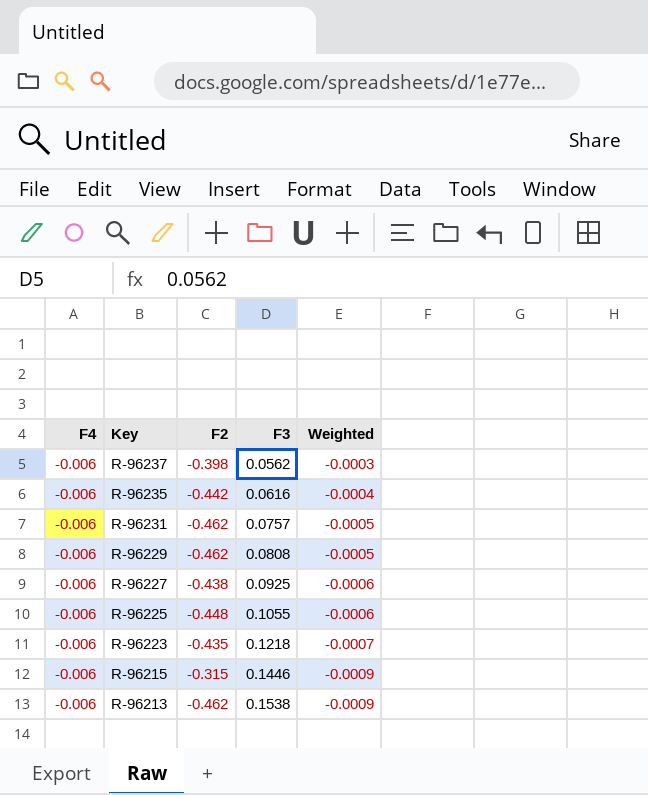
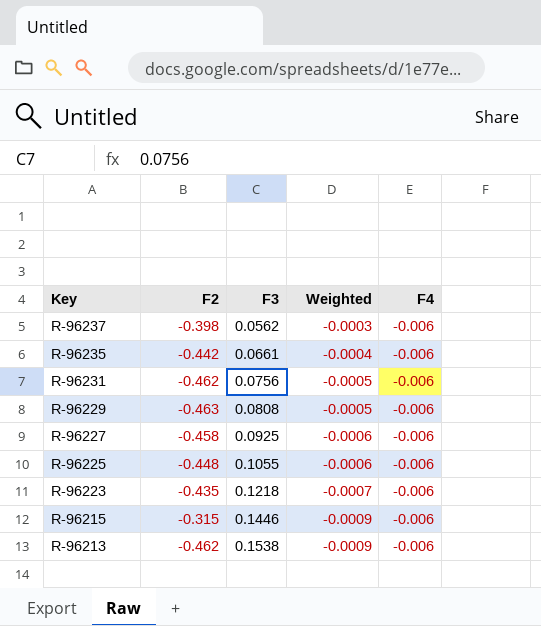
column F4 | position: 1 -> 5
R-96235 | F3: 0.0616 -> 0.0661
R-96231 | F3: 0.0757 -> 0.0756
R-96229 | F2: -0.462 -> -0.463
R-96227 | F2: -0.438 -> -0.458

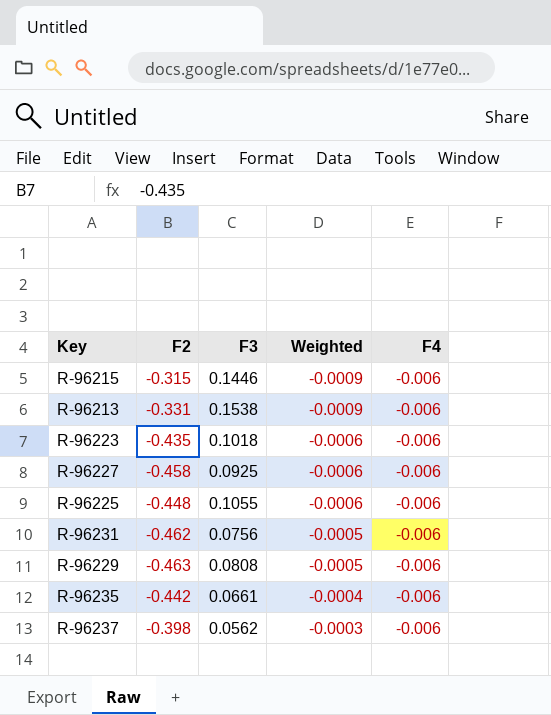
row order: Key descending -> Weighted ascending
R-96213 | F2: -0.462 -> -0.331
R-96223 | F3: 0.1218 -> 0.1018
R-96223 | Weighted: -0.0007 -> -0.0006

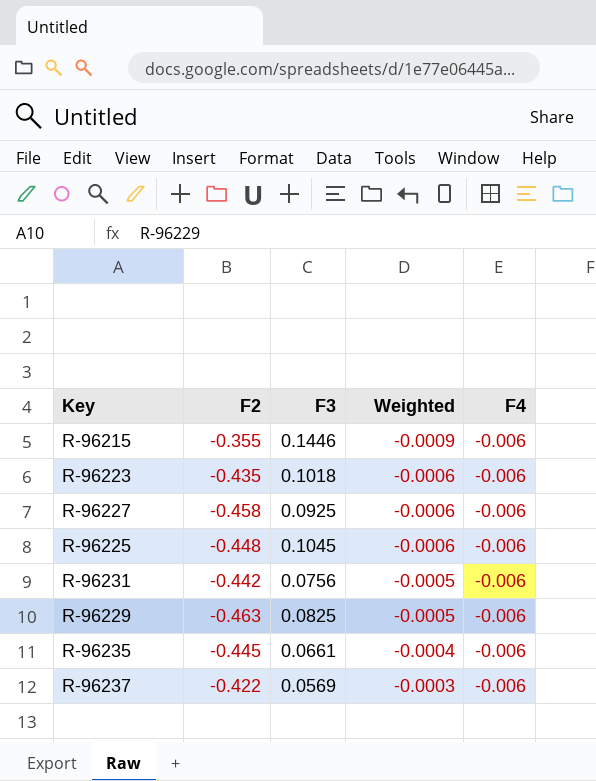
row R-96213: -0.331 | 0.1538 | -0.0009 | -0.006 -> none
R-96215 | F2: -0.315 -> -0.355
R-96225 | F3: 0.1055 -> 0.1045
R-96231 | F2: -0.462 -> -0.442
R-96229 | F3: 0.0808 -> 0.0825
R-96235 | F2: -0.442 -> -0.445
R-96237 | F2: -0.398 -> -0.422
R-96237 | F3: 0.0562 -> 0.0569

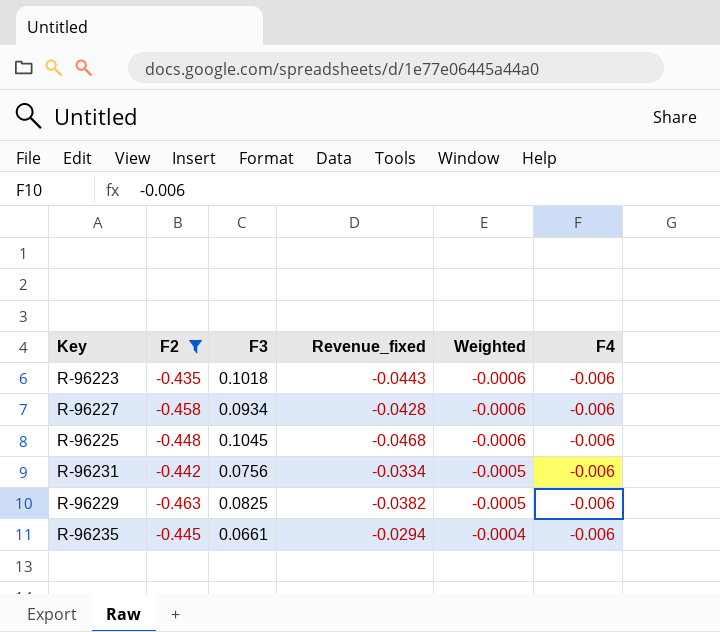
filter: none -> F2 <= -0.435
column Revenue_fixed | formula: none -> [F2] * [F3]
R-96227 | F3: 0.0925 -> 0.0934

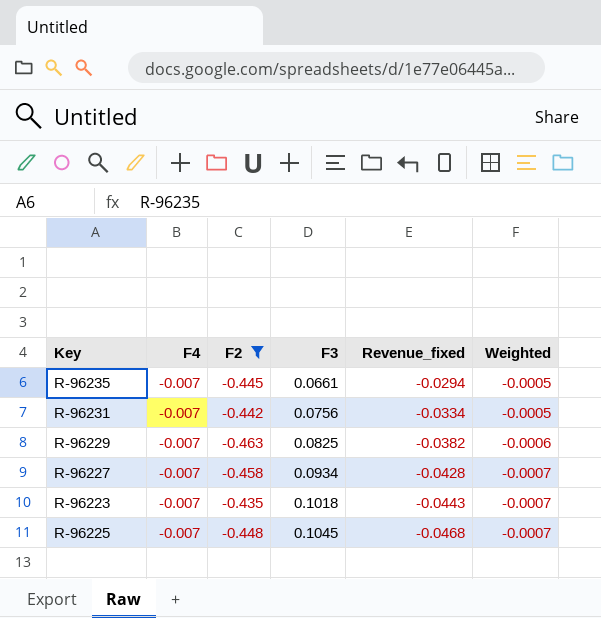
row order: Weighted ascending -> F3 ascending
column F4 | position: 6 -> 2
R-96235 | F4: -0.006 -> -0.007
R-96235 | Weighted: -0.0004 -> -0.0005
R-96231 | F4: -0.006 -> -0.007
R-96229 | F4: -0.006 -> -0.007
R-96229 | Weighted: -0.0005 -> -0.0006
R-96227 | F4: -0.006 -> -0.007
R-96227 | Weighted: -0.0006 -> -0.0007
R-96223 | F4: -0.006 -> -0.007
R-96223 | Weighted: -0.0006 -> -0.0007
R-96225 | F4: -0.006 -> -0.007
R-96225 | Weighted: -0.0006 -> -0.0007

